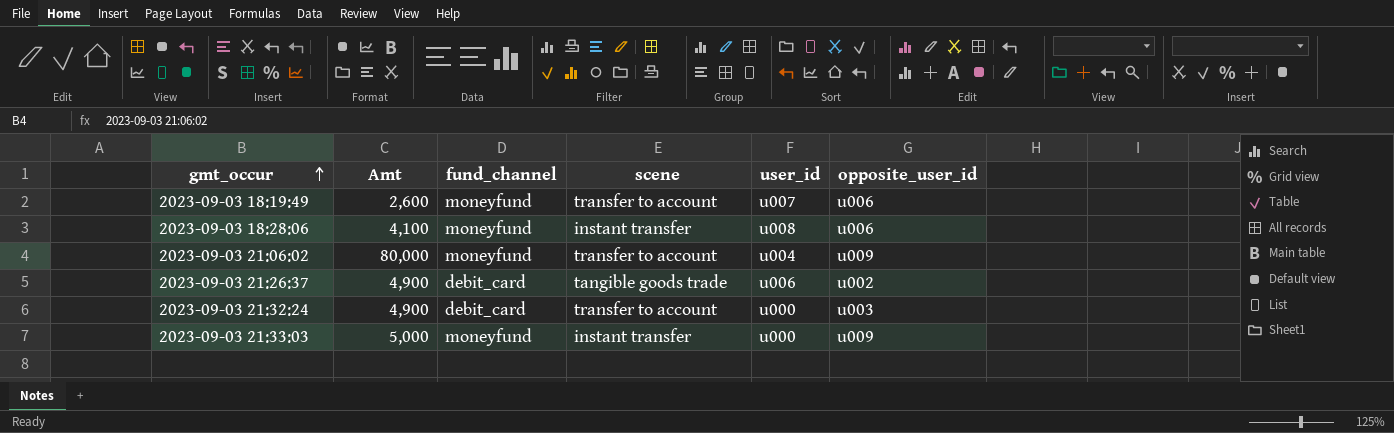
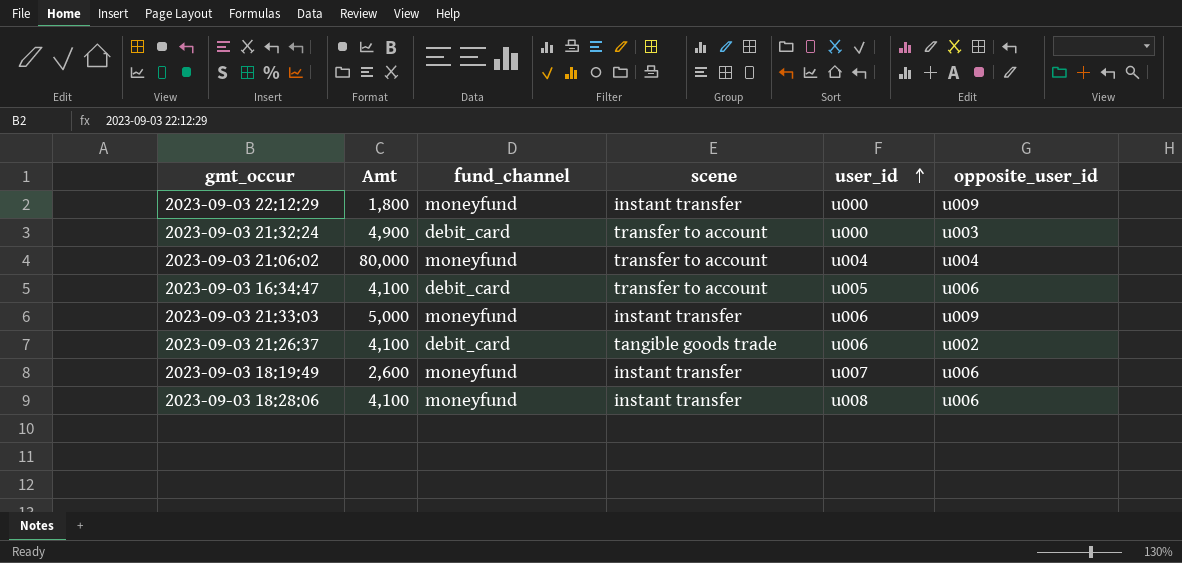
row order: gmt_occur ascending -> user_id ascending
row 2023-09-03 22:12:29: none -> 1,800 | moneyfund | instant transfer | u000 | u009
2023-09-03 21:06:02 | opposite_user_id: u009 -> u004
row 2023-09-03 16:34:47: none -> 4,100 | debit_card | transfer to account | u005 | u006
2023-09-03 21:33:03 | user_id: u000 -> u006
2023-09-03 21:26:37 | Amt: 4,900 -> 4,100
2023-09-03 18:19:49 | scene: transfer to account -> instant transfer

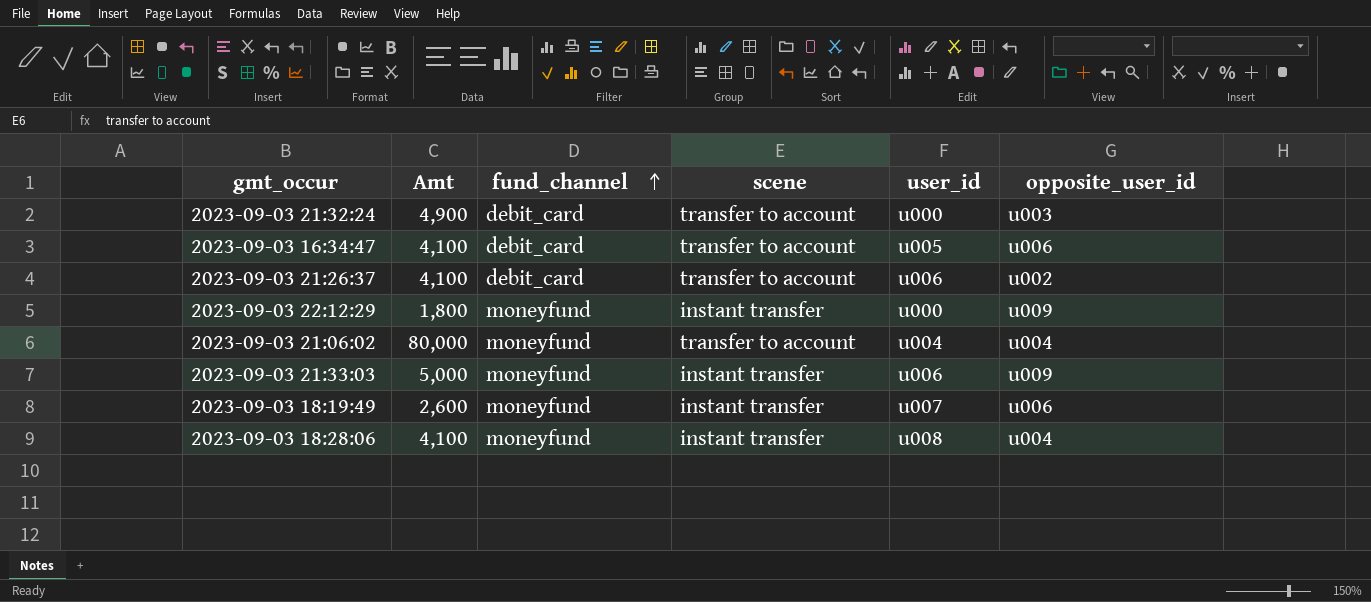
row order: user_id ascending -> fund_channel ascending
2023-09-03 21:26:37 | scene: tangible goods trade -> transfer to account
2023-09-03 18:28:06 | opposite_user_id: u006 -> u004

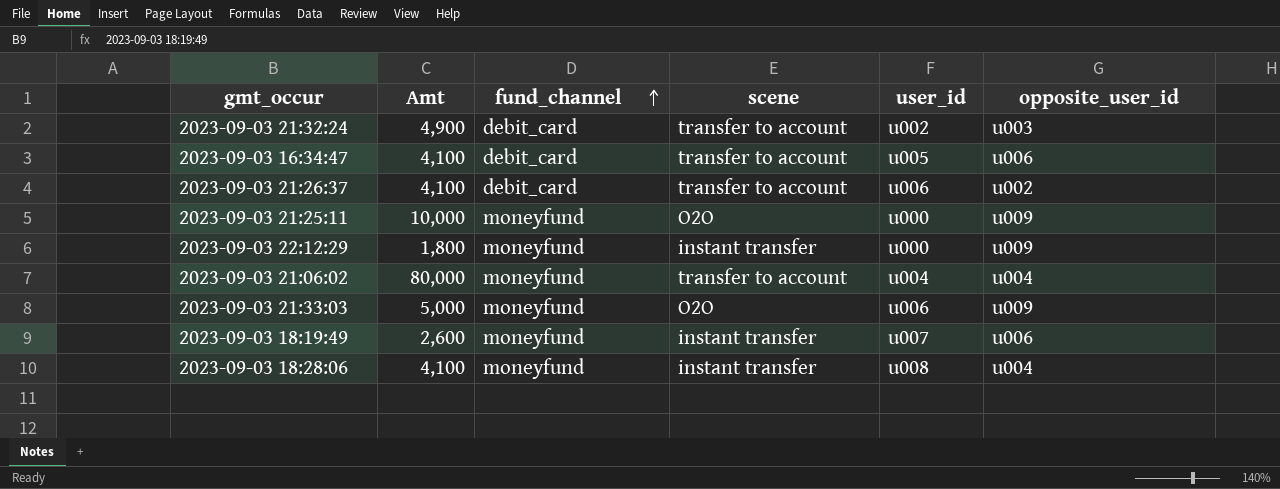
2023-09-03 21:32:24 | user_id: u000 -> u002
row 2023-09-03 21:25:11: none -> 10,000 | moneyfund | O2O | u000 | u009
2023-09-03 21:33:03 | scene: instant transfer -> O2O

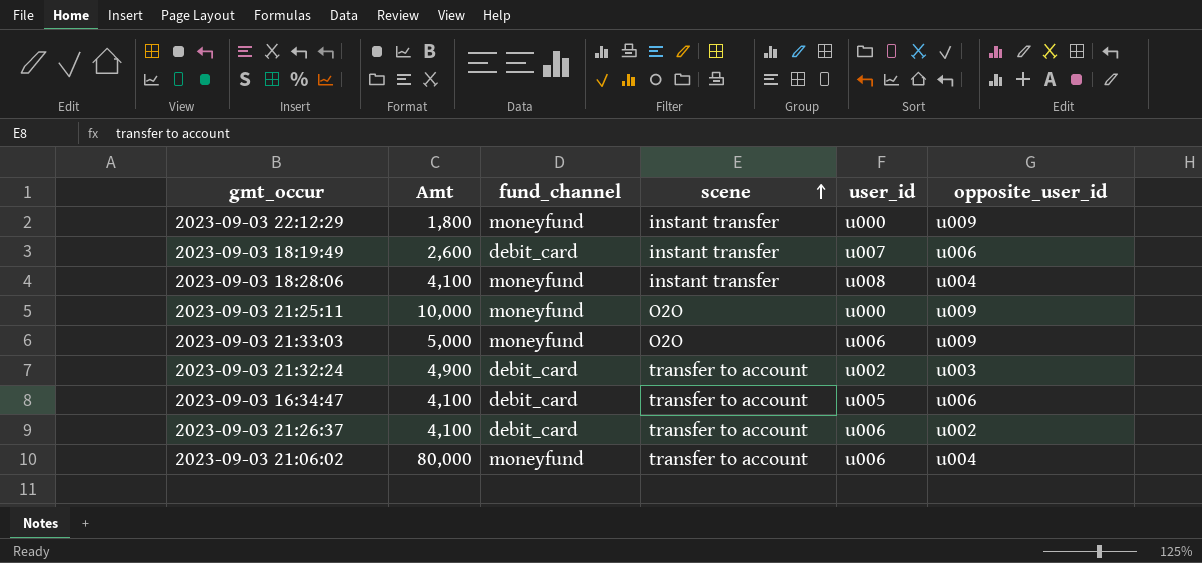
row order: fund_channel ascending -> scene ascending
2023-09-03 18:19:49 | fund_channel: moneyfund -> debit_card
2023-09-03 21:06:02 | user_id: u004 -> u006

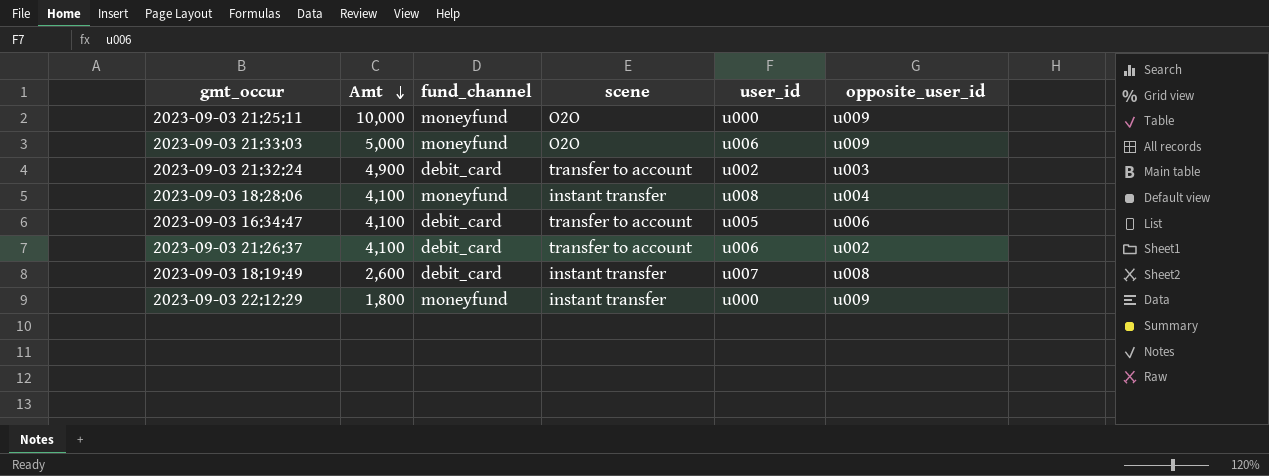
row order: scene ascending -> Amt descending
row 2023-09-03 21:06:02: 80,000 | moneyfund | transfer to account | u006 | u004 -> none
2023-09-03 18:19:49 | opposite_user_id: u006 -> u008

